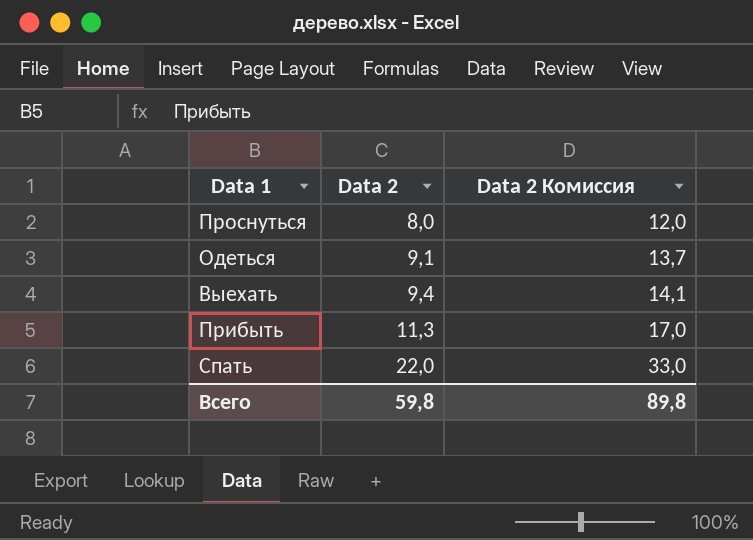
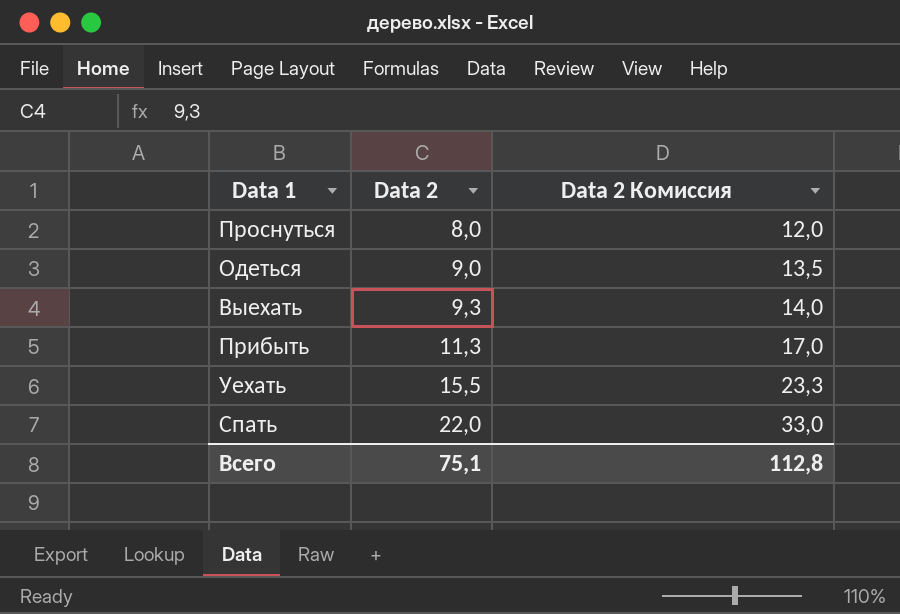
Одеться | Data 2: 9,1 -> 9,0
Одеться | Data 2 Комиссия: 13,7 -> 13,5
Выехать | Data 2: 9,4 -> 9,3
Выехать | Data 2 Комиссия: 14,1 -> 14,0
row Уехать: none -> 15,5 | 23,3
Всего | Data 2: 59,8 -> 75,1
Всего | Data 2 Комиссия: 89,8 -> 112,8

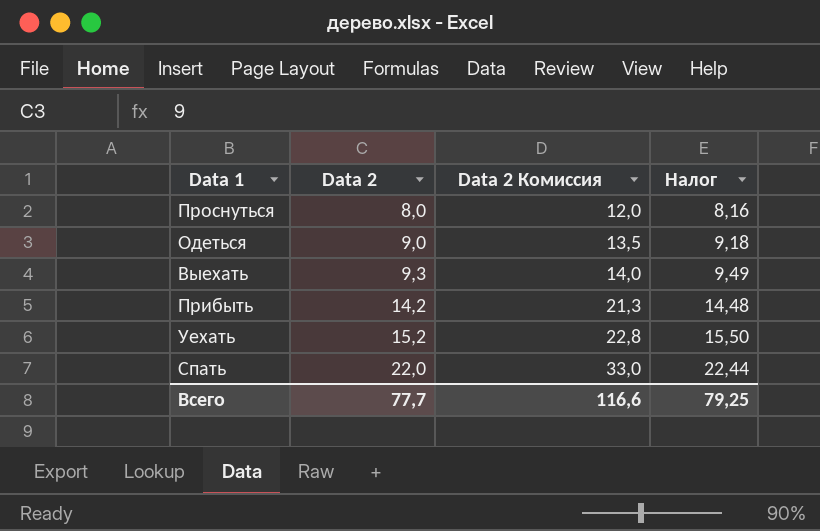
column Налог | formula: none -> [Data 2] * 1,02
Прибыть | Data 2: 11,3 -> 14,2
Прибыть | Data 2 Комиссия: 17,0 -> 21,3
Уехать | Data 2: 15,5 -> 15,2
Уехать | Data 2 Комиссия: 23,3 -> 22,8
Всего | Data 2: 75,1 -> 77,7
Всего | Data 2 Комиссия: 112,8 -> 116,6

